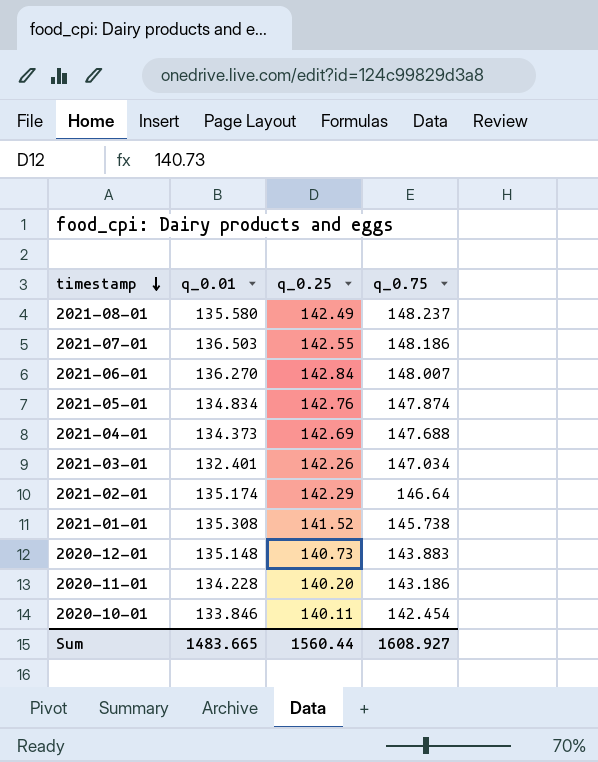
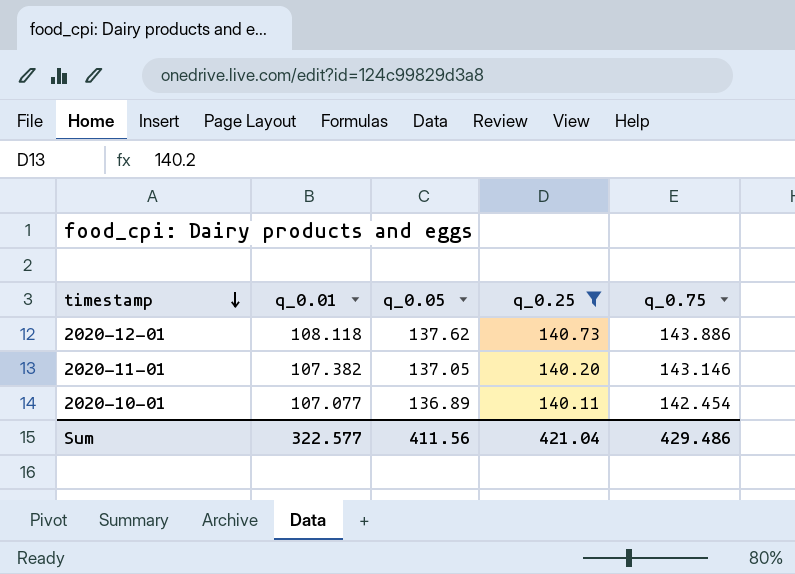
filter: none -> q_0.25 <= 140.73
column q_0.05 | position: none -> 3
2020-12-01 | q_0.01: 135.148 -> 108.118
2020-12-01 | q_0.75: 143.883 -> 143.886
2020-11-01 | q_0.01: 134.228 -> 107.382
2020-11-01 | q_0.75: 143.186 -> 143.146
2020-10-01 | q_0.01: 133.846 -> 107.077
Sum | q_0.01: 1483.665 -> 322.577
Sum | q_0.25: 1560.44 -> 421.04
Sum | q_0.75: 1608.927 -> 429.486

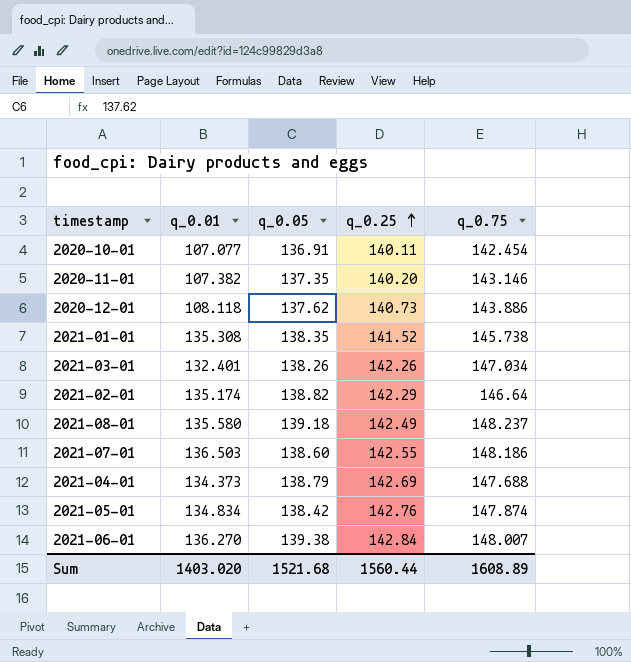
filter: q_0.25 <= 140.73 -> none
row order: timestamp descending -> q_0.25 ascending
2020-10-01 | q_0.05: 136.89 -> 136.91
2020-11-01 | q_0.05: 137.05 -> 137.35
Sum | q_0.01: 322.577 -> 1403.020
Sum | q_0.05: 411.56 -> 1521.68
Sum | q_0.25: 421.04 -> 1560.44
Sum | q_0.75: 429.486 -> 1608.89

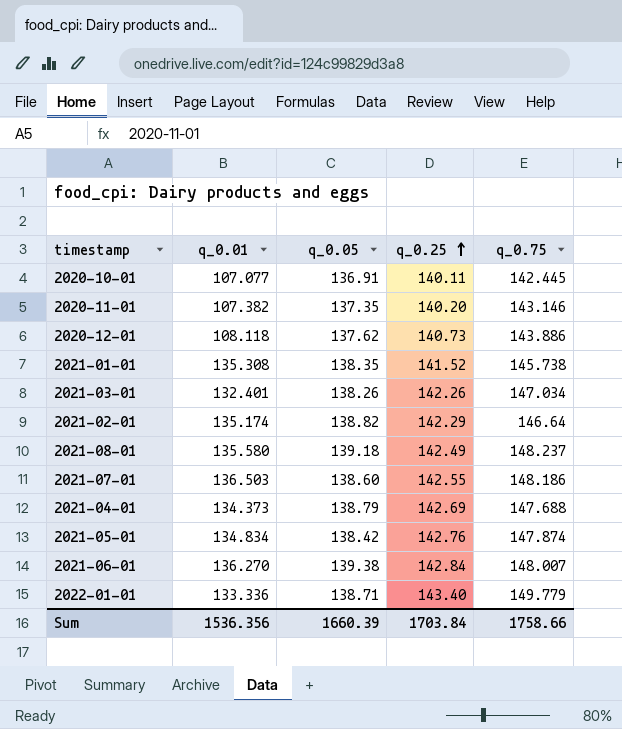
2020-10-01 | q_0.75: 142.454 -> 142.445
row 2022-01-01: none -> 133.336 | 138.71 | 143.40 | 149.779
Sum | q_0.01: 1403.020 -> 1536.356
Sum | q_0.05: 1521.68 -> 1660.39
Sum | q_0.25: 1560.44 -> 1703.84
Sum | q_0.75: 1608.89 -> 1758.66

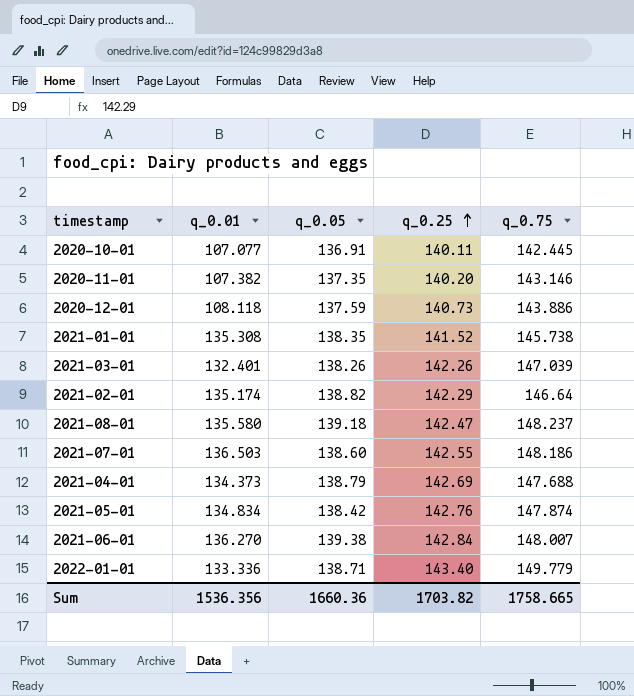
2020-12-01 | q_0.05: 137.62 -> 137.59
2021-03-01 | q_0.75: 147.034 -> 147.039
2021-08-01 | q_0.25: 142.49 -> 142.47
Sum | q_0.05: 1660.39 -> 1660.36
Sum | q_0.25: 1703.84 -> 1703.82
Sum | q_0.75: 1758.66 -> 1758.665

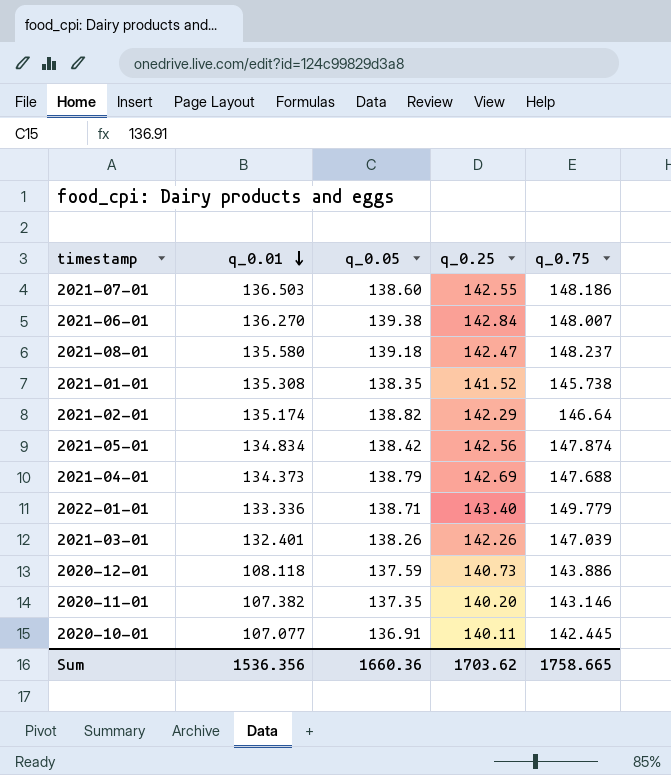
row order: q_0.25 ascending -> q_0.01 descending
2021-05-01 | q_0.25: 142.76 -> 142.56
Sum | q_0.25: 1703.82 -> 1703.62

